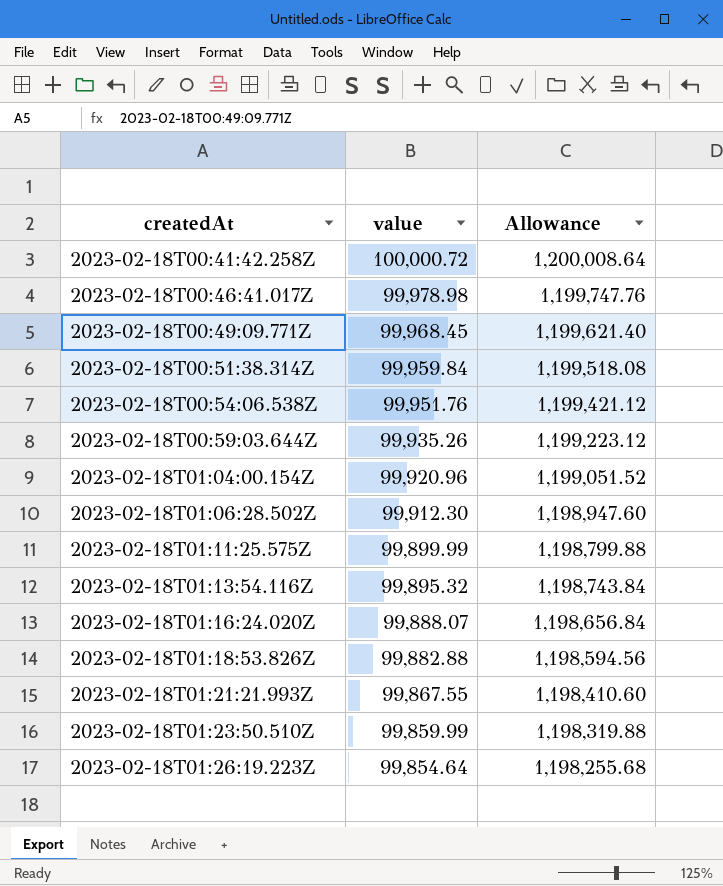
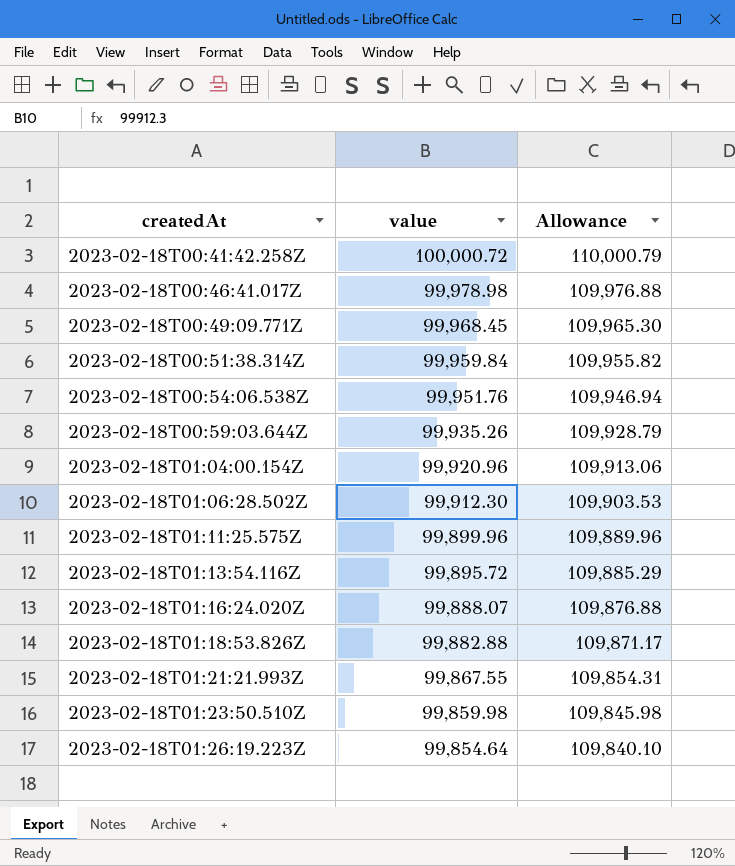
column Allowance | formula: [value] * 12 -> [value] * 1.1
2023-02-18T01:11:25.575Z | value: 99,899.99 -> 99,899.96
2023-02-18T01:13:54.116Z | value: 99,895.32 -> 99,895.72
2023-02-18T01:23:50.510Z | value: 99,859.99 -> 99,859.98

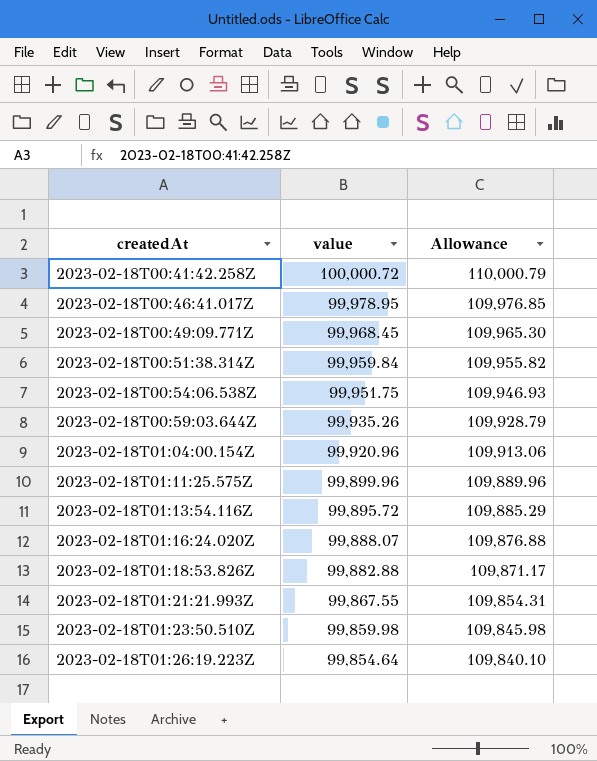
row 2023-02-18T01:06:28.502Z: 99,912.30 | 109,903.53 -> none
2023-02-18T00:46:41.017Z | value: 99,978.98 -> 99,978.95
2023-02-18T00:46:41.017Z | Allowance: 109,976.88 -> 109,976.85
2023-02-18T00:54:06.538Z | value: 99,951.76 -> 99,951.75
2023-02-18T00:54:06.538Z | Allowance: 109,946.94 -> 109,946.93

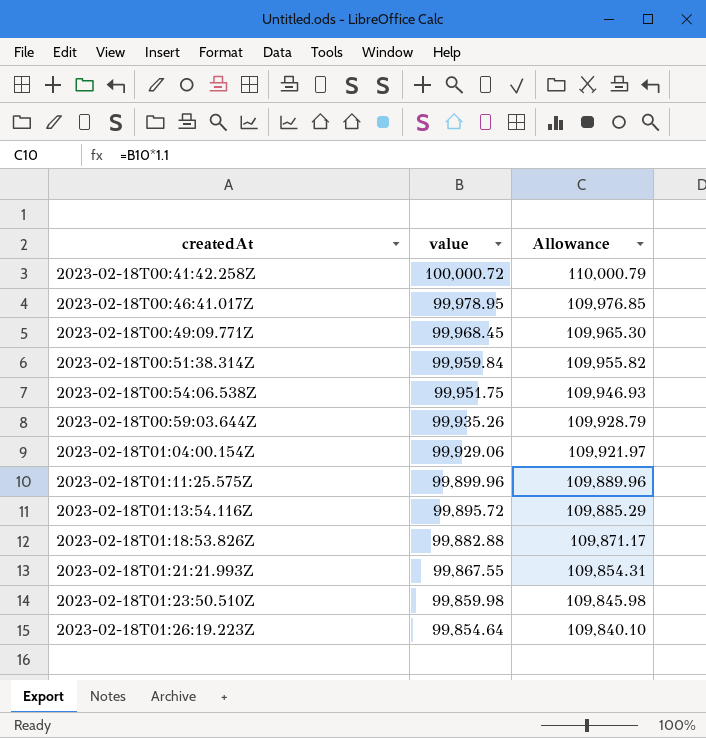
row 2023-02-18T01:16:24.020Z: 99,888.07 | 109,876.88 -> none
2023-02-18T01:04:00.154Z | value: 99,920.96 -> 99,929.06
2023-02-18T01:04:00.154Z | Allowance: 109,913.06 -> 109,921.97

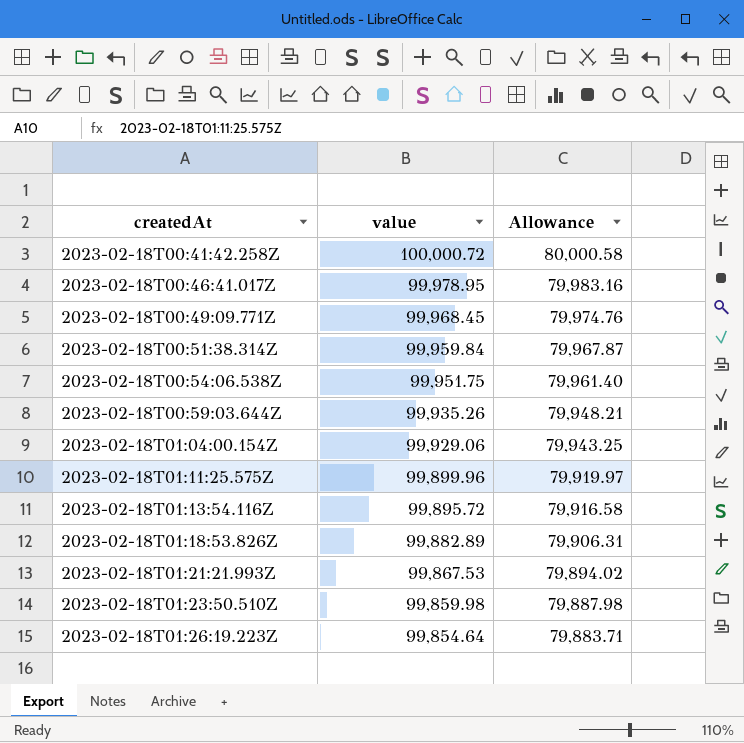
column Allowance | formula: [value] * 1.1 -> [value] * 0.8
2023-02-18T01:18:53.826Z | value: 99,882.88 -> 99,882.89
2023-02-18T01:21:21.993Z | value: 99,867.55 -> 99,867.53

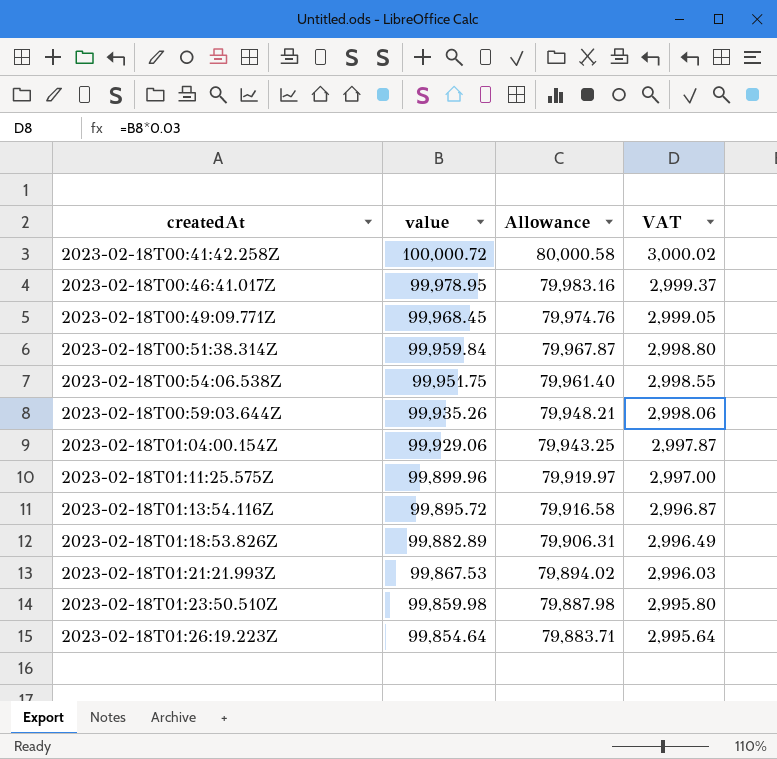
column VAT | formula: none -> [value] * 0.03

